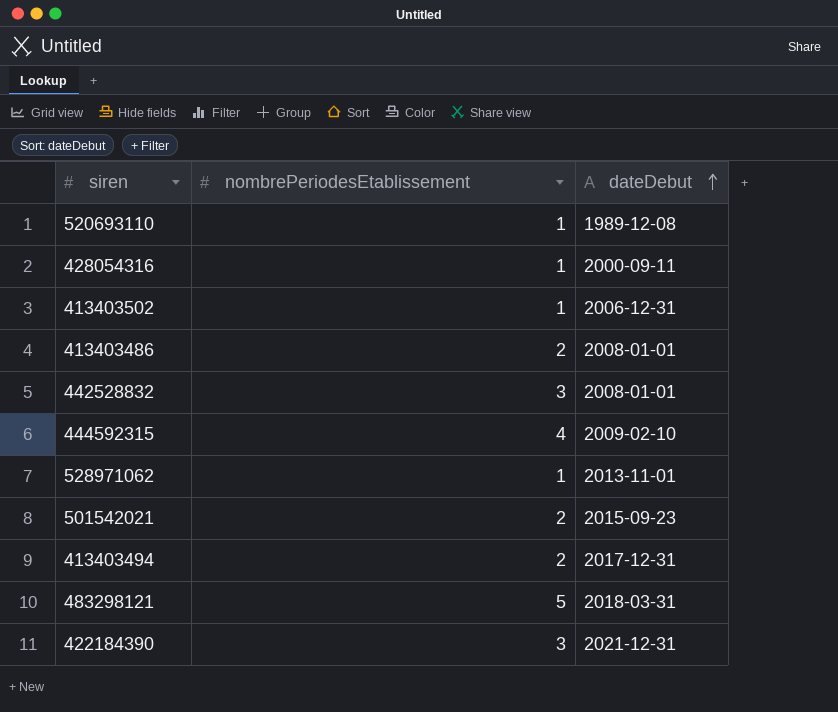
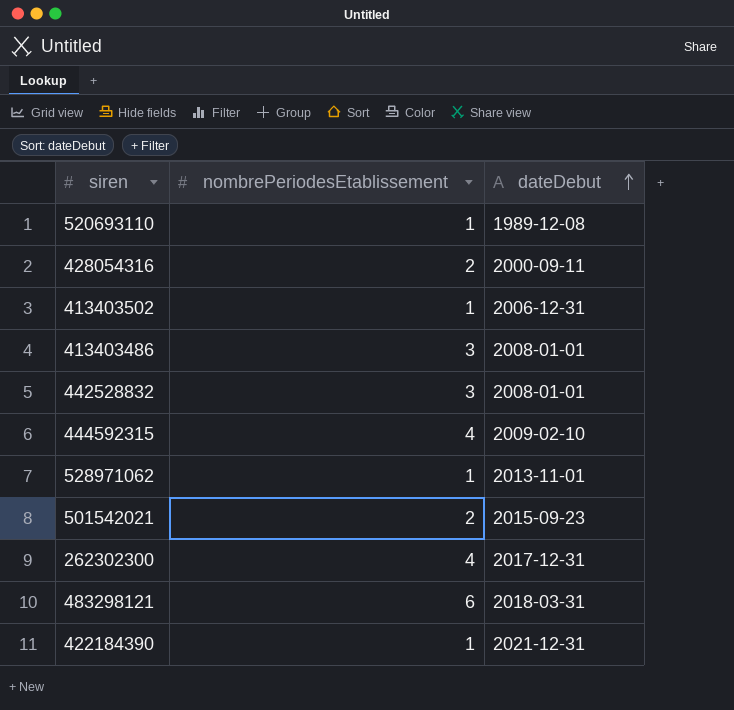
row 413403494: 2 | 2017-12-31 -> none
428054316 | nombrePeriodesEtablissement: 1 -> 2
413403486 | nombrePeriodesEtablissement: 2 -> 3
row 262302300: none -> 4 | 2017-12-31
483298121 | nombrePeriodesEtablissement: 5 -> 6
422184390 | nombrePeriodesEtablissement: 3 -> 1

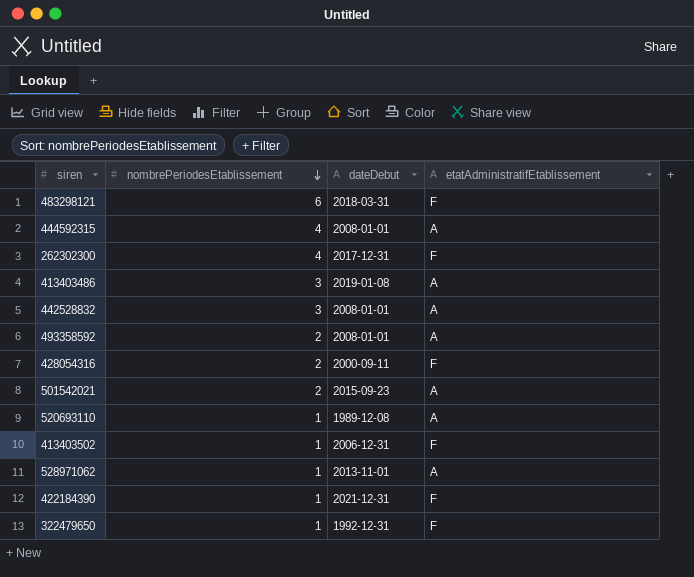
row order: dateDebut ascending -> nombrePeriodesEtablissement descending
column etatAdministratifEtablissement | position: none -> 4
444592315 | dateDebut: 2009-02-10 -> 2008-01-01
413403486 | dateDebut: 2008-01-01 -> 2019-01-08
row 493358592: none -> 2 | 2008-01-01 | A
row 322479650: none -> 1 | 1992-12-31 | F

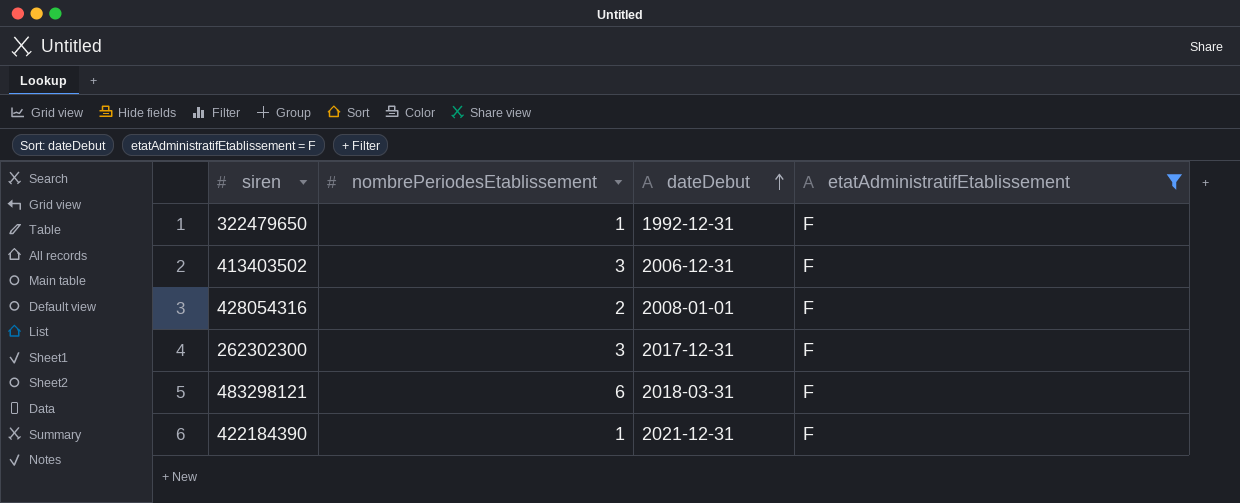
filter: none -> etatAdministratifEtablissement = F
row order: nombrePeriodesEtablissement descending -> dateDebut ascending
413403502 | nombrePeriodesEtablissement: 1 -> 3
428054316 | dateDebut: 2000-09-11 -> 2008-01-01
262302300 | nombrePeriodesEtablissement: 4 -> 3

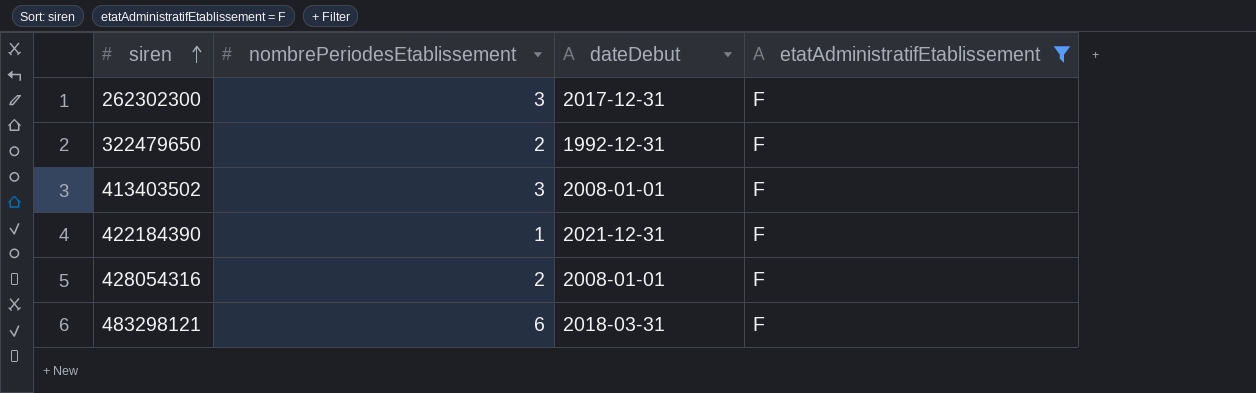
row order: dateDebut ascending -> siren ascending
322479650 | nombrePeriodesEtablissement: 1 -> 2
413403502 | dateDebut: 2006-12-31 -> 2008-01-01

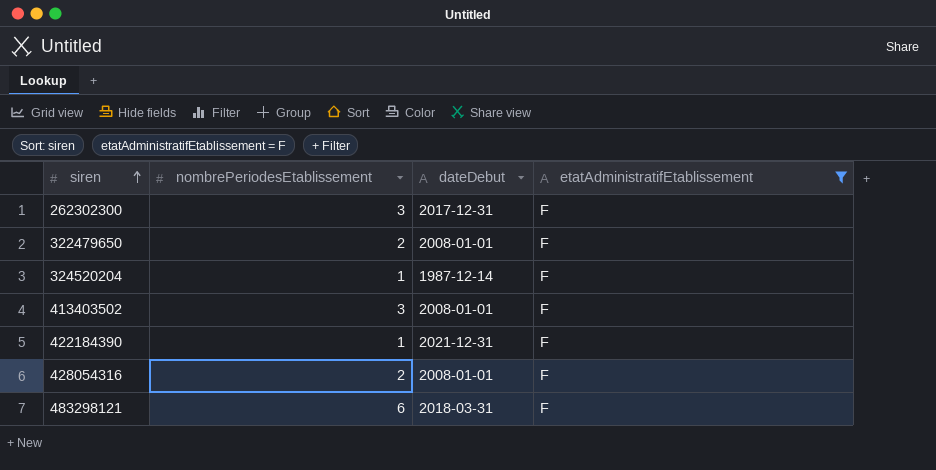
322479650 | dateDebut: 1992-12-31 -> 2008-01-01
row 324520204: none -> 1 | 1987-12-14 | F

